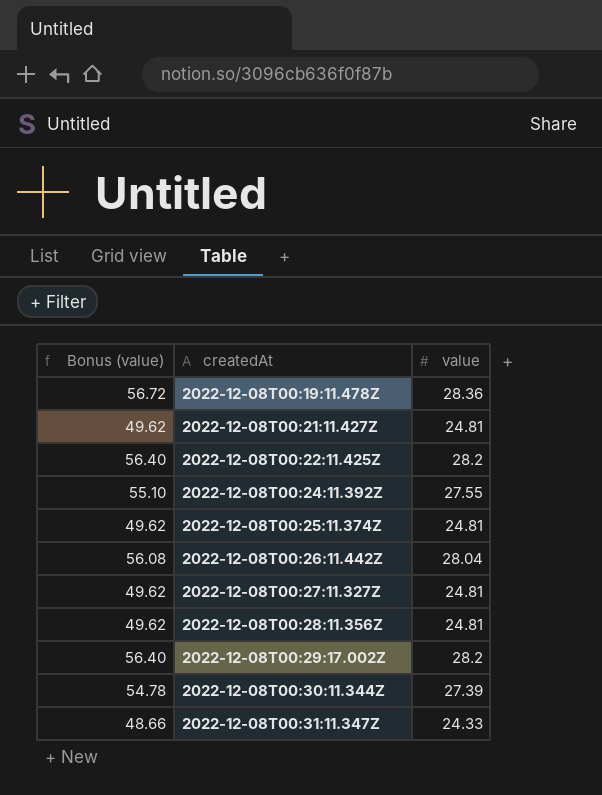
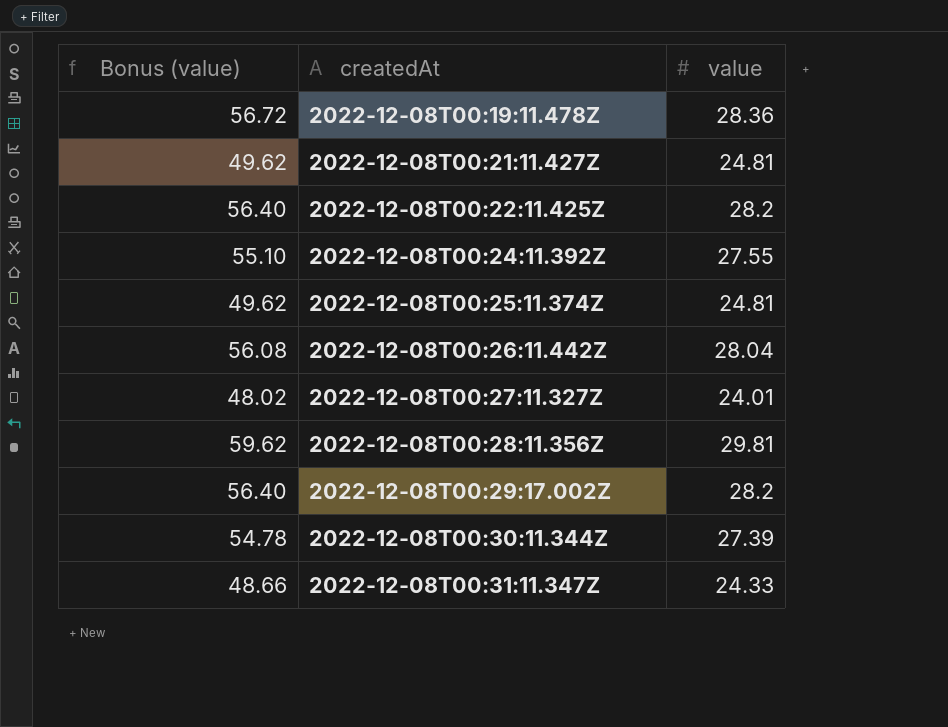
2022-12-08T00:27:11.327Z | Bonus (value): 49.62 -> 48.02
2022-12-08T00:27:11.327Z | value: 24.81 -> 24.01
2022-12-08T00:28:11.356Z | Bonus (value): 49.62 -> 59.62
2022-12-08T00:28:11.356Z | value: 24.81 -> 29.81

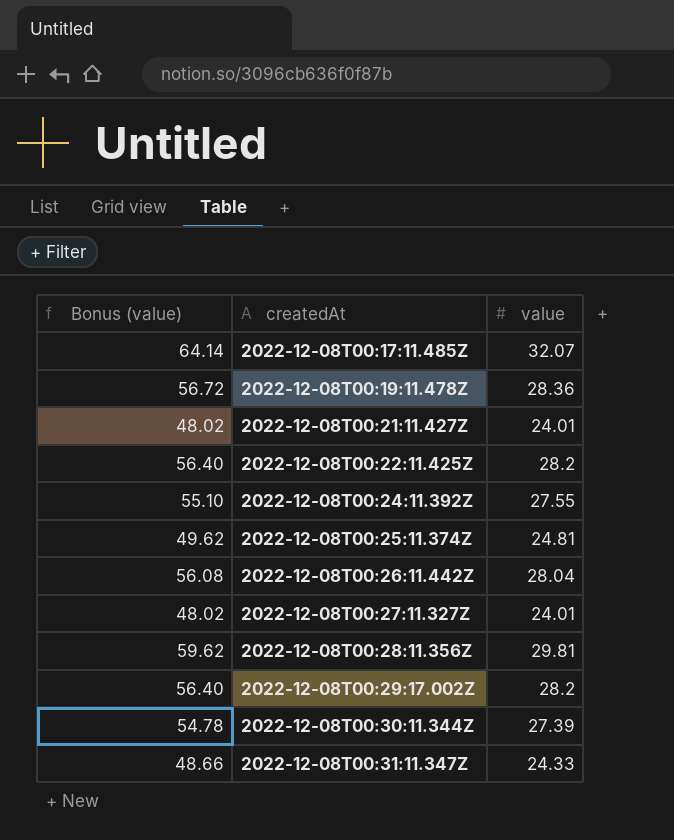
row 2022-12-08T00:17:11.485Z: none -> 64.14 | 32.07
2022-12-08T00:21:11.427Z | Bonus (value): 49.62 -> 48.02
2022-12-08T00:21:11.427Z | value: 24.81 -> 24.01

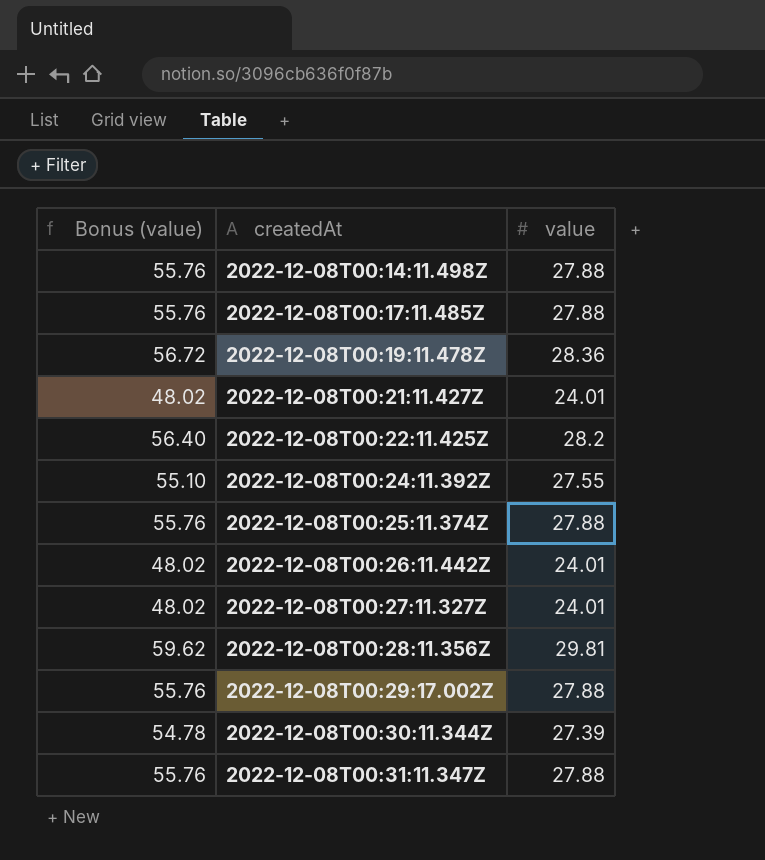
row 2022-12-08T00:14:11.498Z: none -> 55.76 | 27.88
2022-12-08T00:17:11.485Z | Bonus (value): 64.14 -> 55.76
2022-12-08T00:17:11.485Z | value: 32.07 -> 27.88
2022-12-08T00:25:11.374Z | Bonus (value): 49.62 -> 55.76
2022-12-08T00:25:11.374Z | value: 24.81 -> 27.88
2022-12-08T00:26:11.442Z | Bonus (value): 56.08 -> 48.02
2022-12-08T00:26:11.442Z | value: 28.04 -> 24.01
2022-12-08T00:29:17.002Z | Bonus (value): 56.40 -> 55.76
2022-12-08T00:29:17.002Z | value: 28.2 -> 27.88
2022-12-08T00:31:11.347Z | Bonus (value): 48.66 -> 55.76
2022-12-08T00:31:11.347Z | value: 24.33 -> 27.88

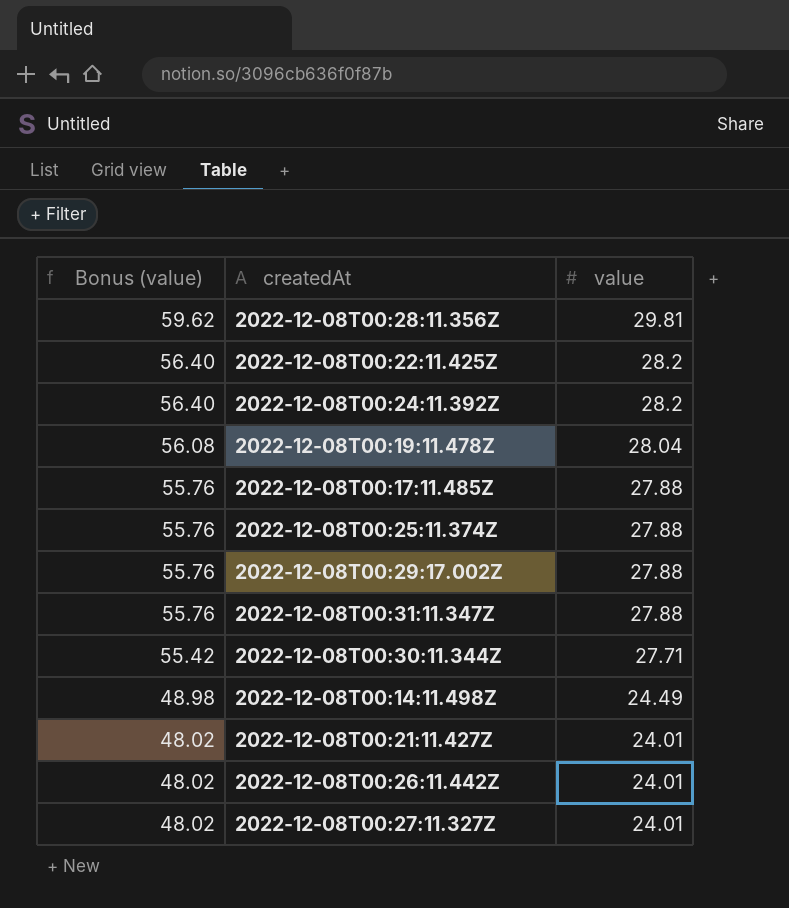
row order: createdAt ascending -> Bonus (value) descending
2022-12-08T00:24:11.392Z | Bonus (value): 55.10 -> 56.40
2022-12-08T00:24:11.392Z | value: 27.55 -> 28.2
2022-12-08T00:19:11.478Z | Bonus (value): 56.72 -> 56.08
2022-12-08T00:19:11.478Z | value: 28.36 -> 28.04
2022-12-08T00:30:11.344Z | Bonus (value): 54.78 -> 55.42
2022-12-08T00:30:11.344Z | value: 27.39 -> 27.71
2022-12-08T00:14:11.498Z | Bonus (value): 55.76 -> 48.98
2022-12-08T00:14:11.498Z | value: 27.88 -> 24.49

